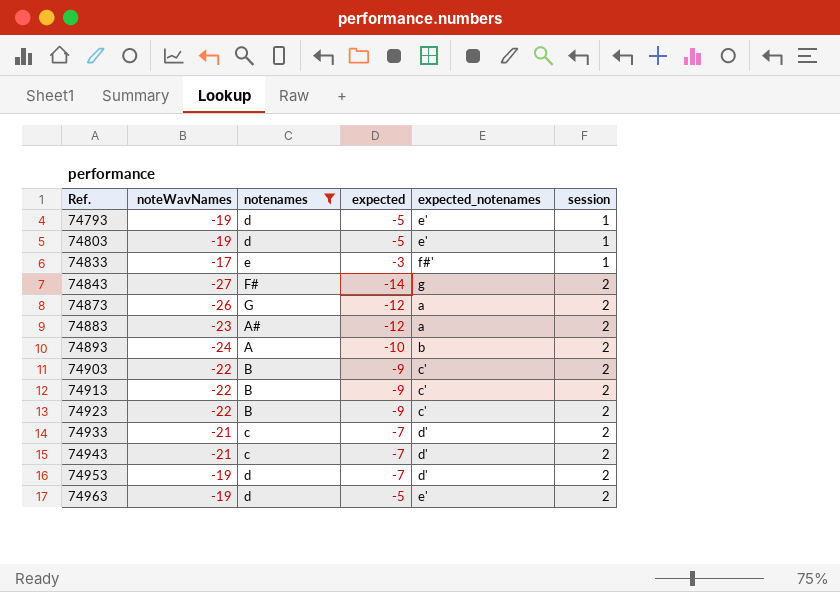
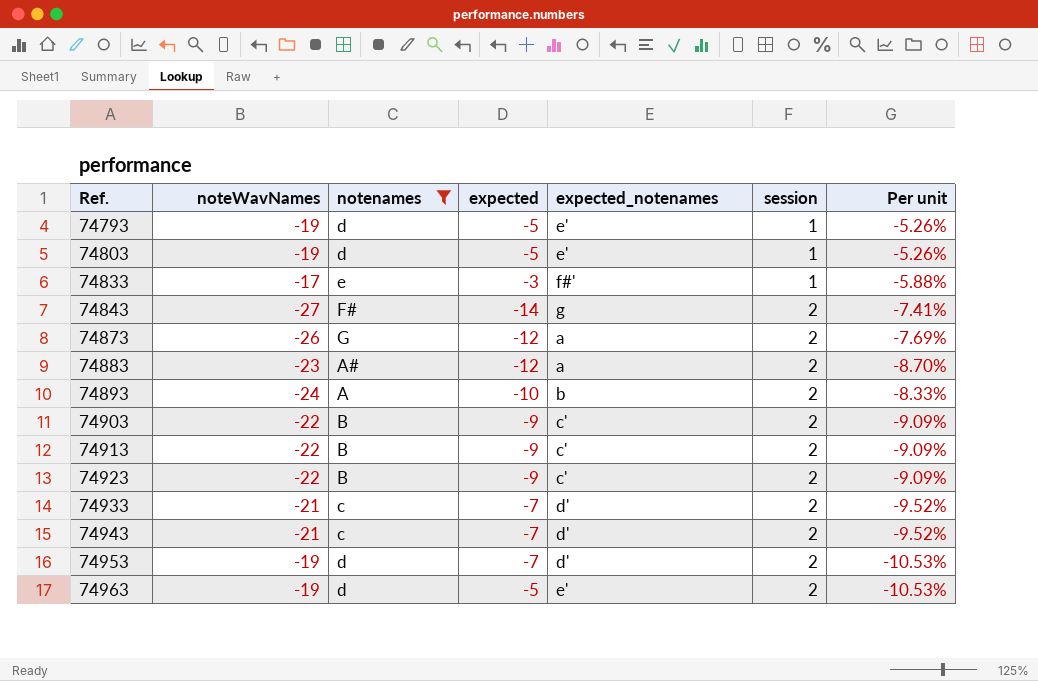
column Per unit | formula: none -> [session] / [noteWavNames]

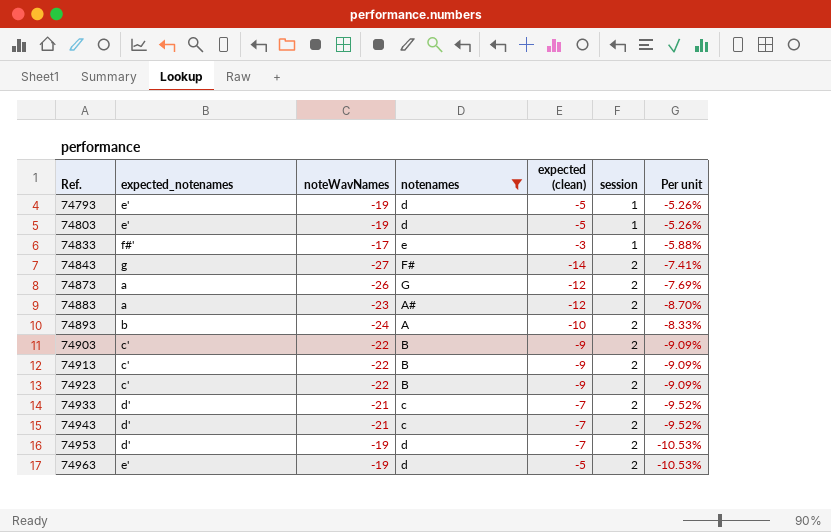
column expected_notenames | position: 5 -> 2
column name: expected -> expected (clean)

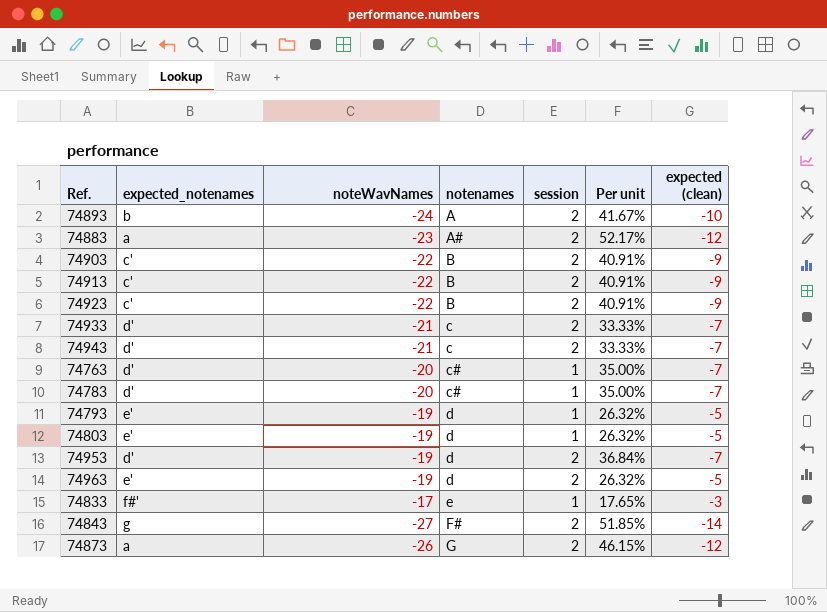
filter: notenames != c# -> none
row order: Ref. ascending -> notenames ascending
column Per unit | formula: [session] / [noteWavNames] -> [expected (clean)] / [noteWavNames]
column expected (clean) | position: 5 -> 7

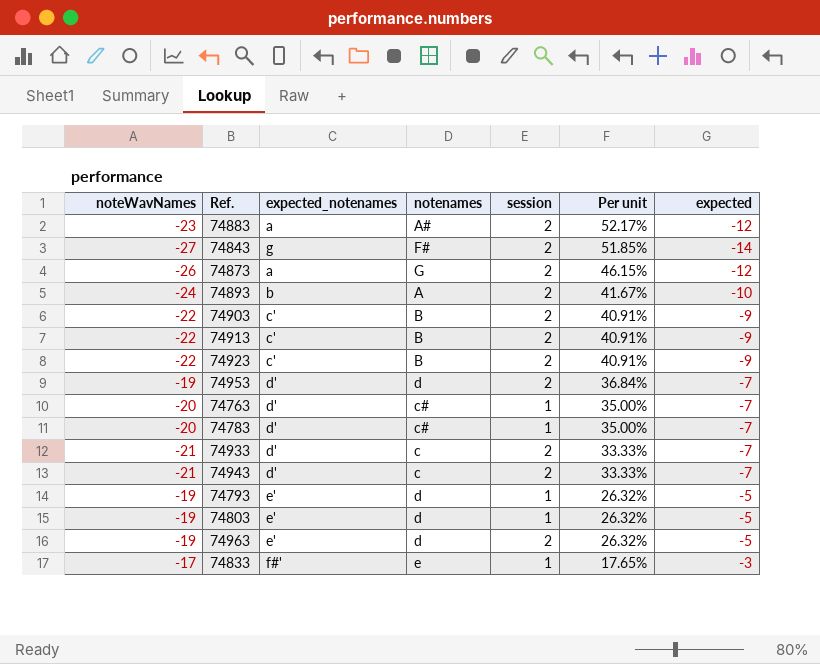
row order: notenames ascending -> Per unit descending
column noteWavNames | position: 3 -> 1
column name: expected (clean) -> expected

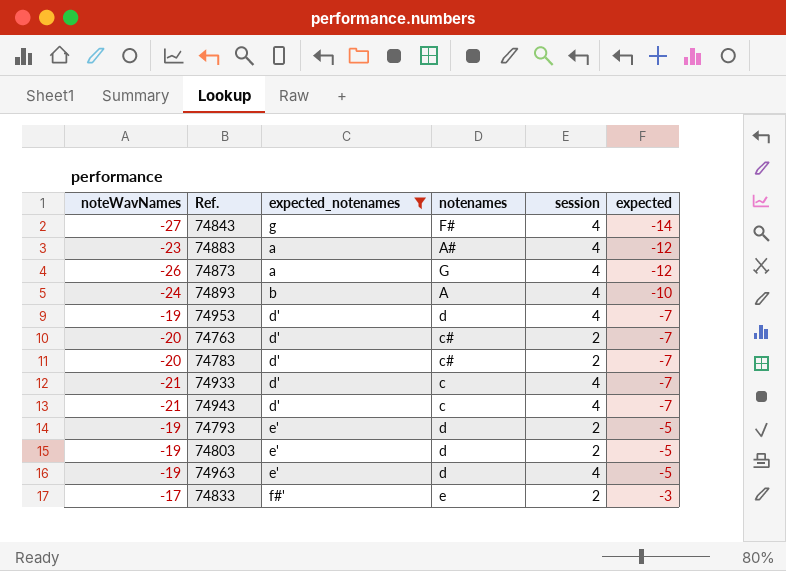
filter: none -> expected_notenames != c'
row order: Per unit descending -> expected ascending
column Per unit | formula: [expected] / [noteWavNames] -> none
74843 | session: 2 -> 4
74883 | session: 2 -> 4
74873 | session: 2 -> 4
74893 | session: 2 -> 4
74953 | session: 2 -> 4
74763 | session: 1 -> 2
74783 | session: 1 -> 2
74933 | session: 2 -> 4
74943 | session: 2 -> 4
74793 | session: 1 -> 2
74803 | session: 1 -> 2
74963 | session: 2 -> 4
74833 | session: 1 -> 2

